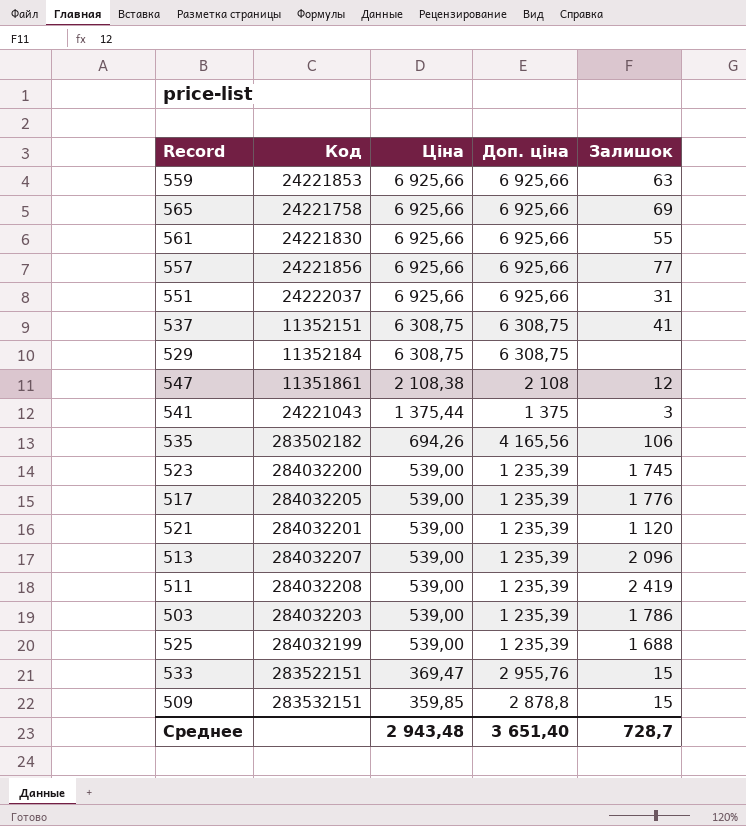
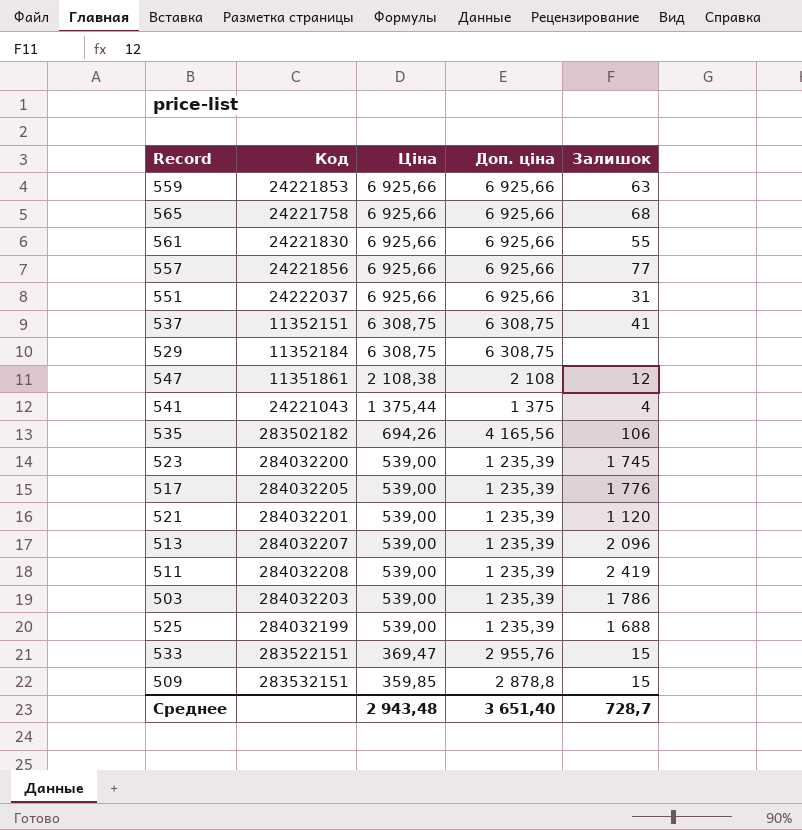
565 | Залишок: 69 -> 68
541 | Залишок: 3 -> 4

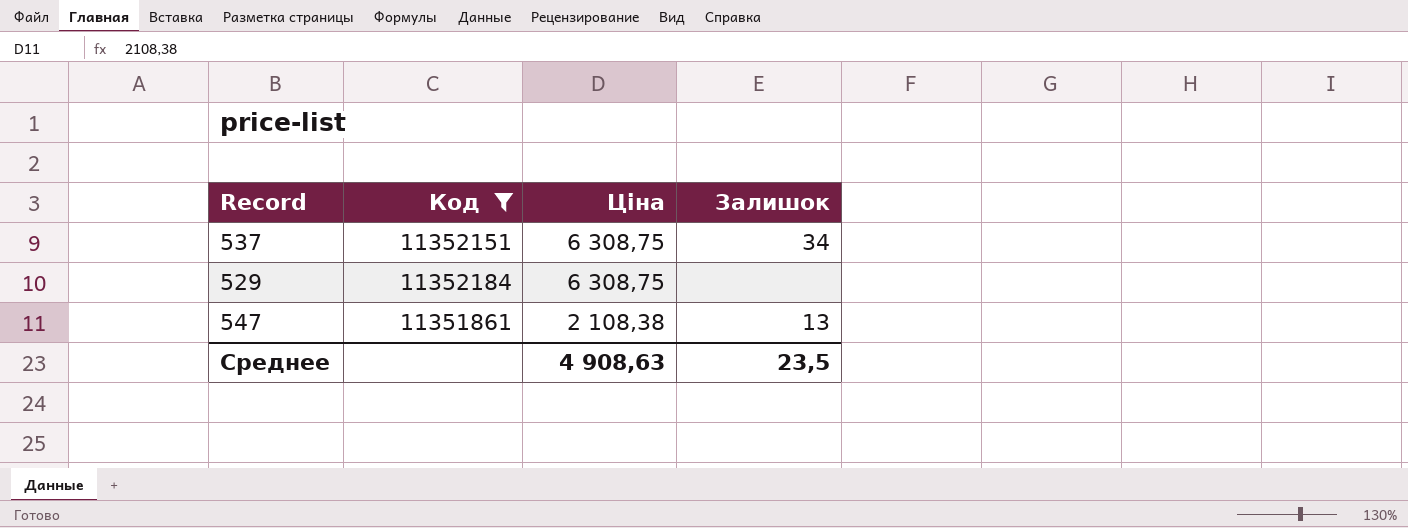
filter: none -> Код <= 11352184
column Доп. ціна | position: 4 -> none
537 | Залишок: 41 -> 34
547 | Залишок: 12 -> 13
Среднее | Ціна: 2 943,48 -> 4 908,63
Среднее | Залишок: 728,7 -> 23,5

